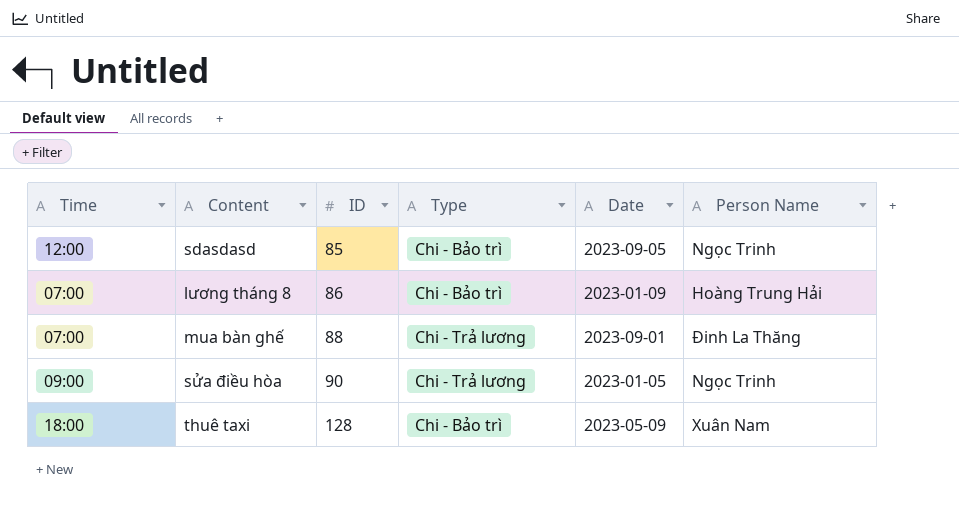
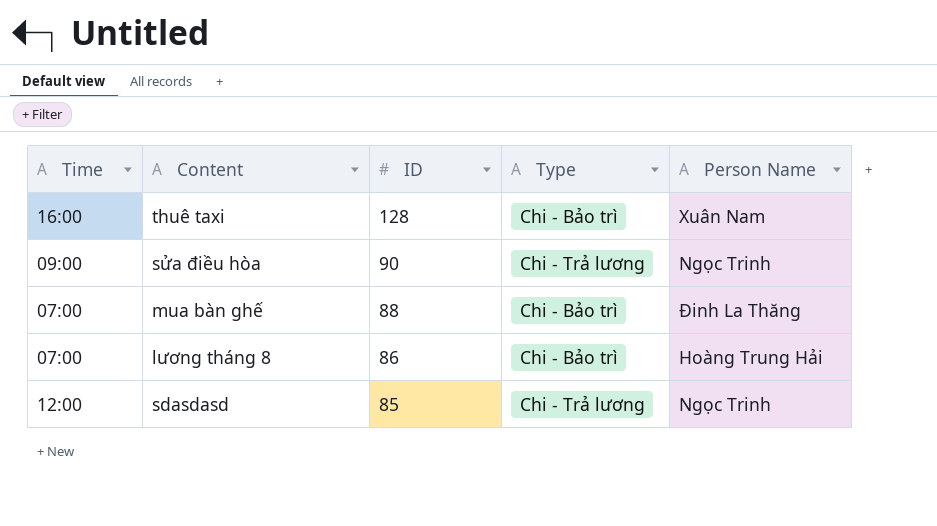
row order: ID ascending -> ID descending
column Date | position: 5 -> none
thuê taxi | Time: 18:00 -> 16:00
mua bàn ghế | Type: Chi - Trả lương -> Chi - Bảo trì
sdasdasd | Type: Chi - Bảo trì -> Chi - Trả lương

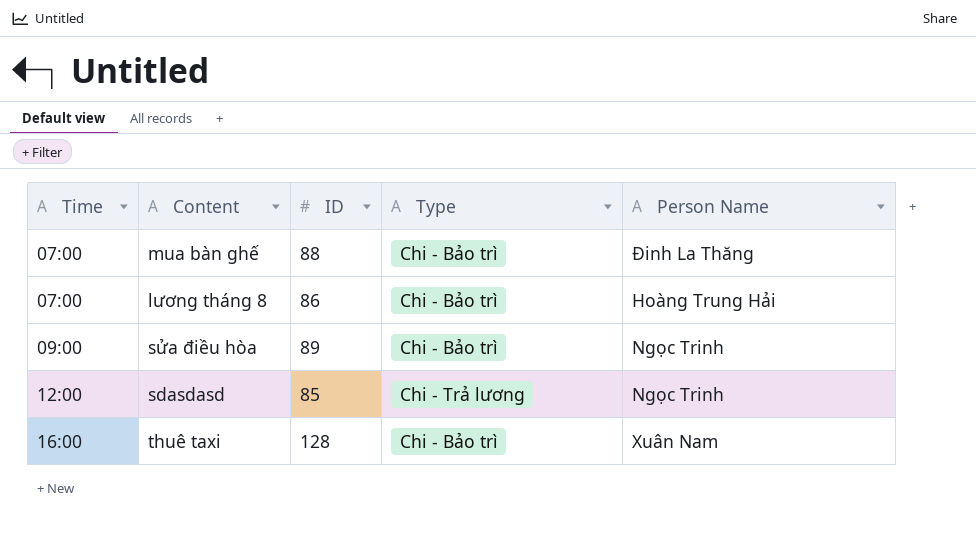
row order: ID descending -> Time ascending
sửa điều hòa | ID: 90 -> 89
sửa điều hòa | Type: Chi - Trả lương -> Chi - Bảo trì

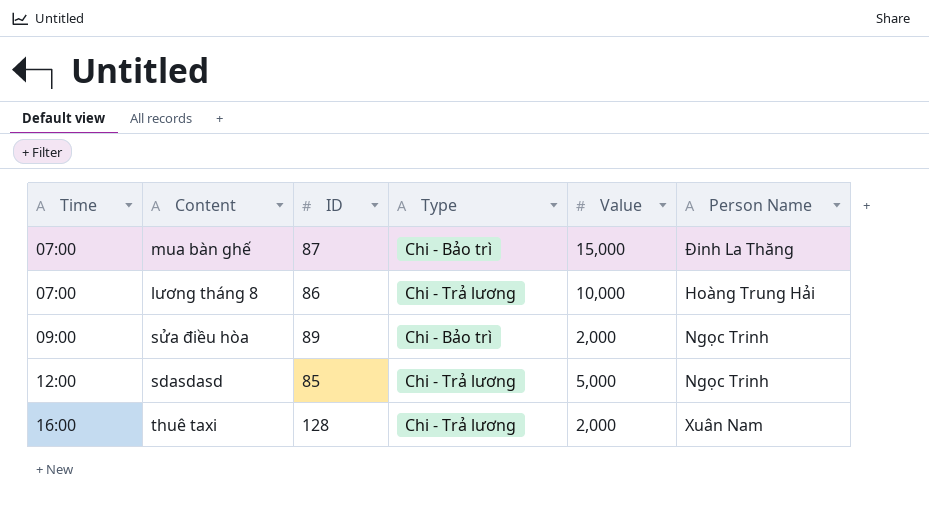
column Value | position: none -> 5
mua bàn ghế | ID: 88 -> 87
lương tháng 8 | Type: Chi - Bảo trì -> Chi - Trả lương
thuê taxi | Type: Chi - Bảo trì -> Chi - Trả lương

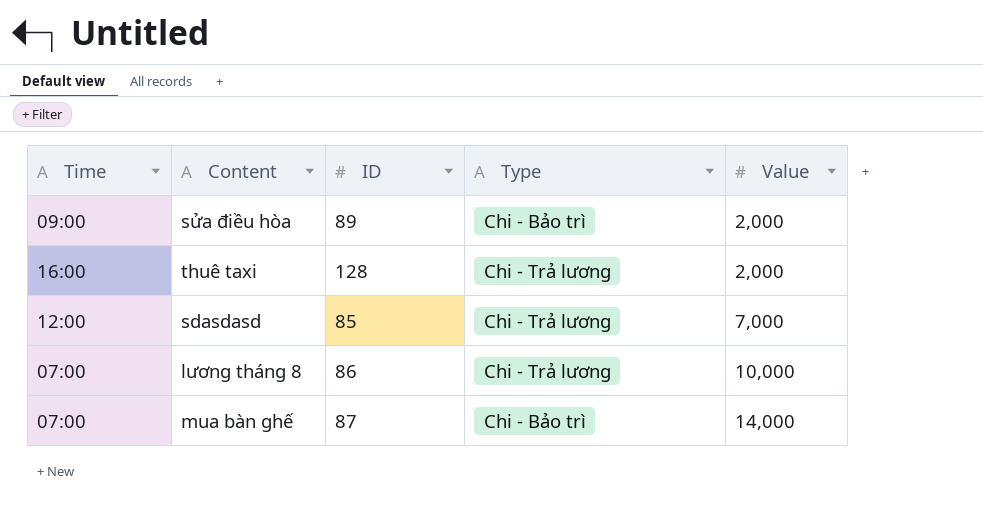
row order: Time ascending -> Value ascending
column Person Name | position: 6 -> none
sdasdasd | Value: 5,000 -> 7,000
mua bàn ghế | Value: 15,000 -> 14,000

